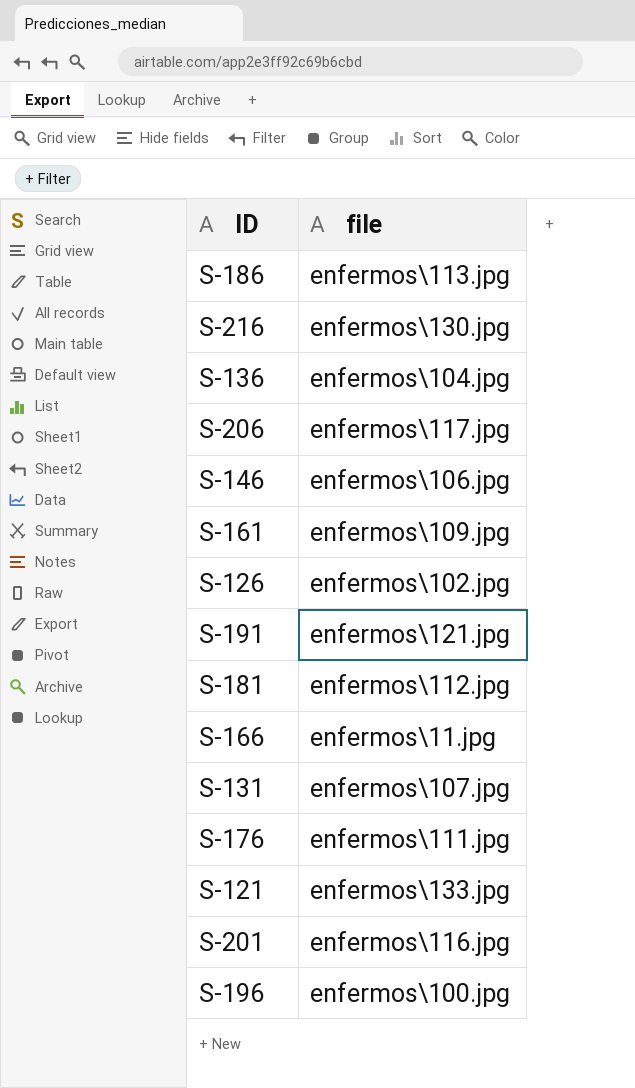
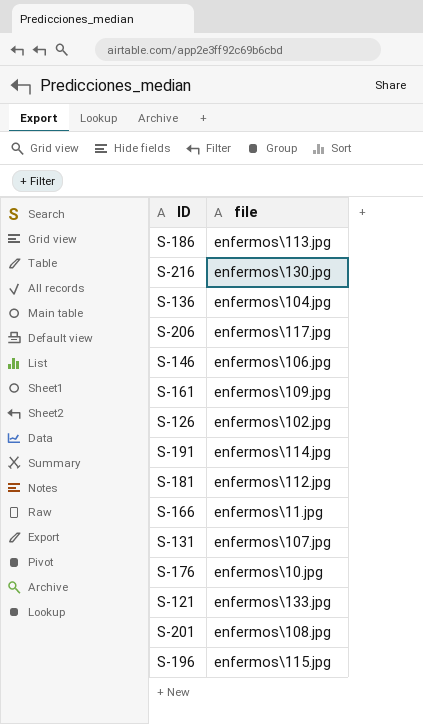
S-191 | file: enfermos\121.jpg -> enfermos\114.jpg
S-176 | file: enfermos\111.jpg -> enfermos\10.jpg
S-201 | file: enfermos\116.jpg -> enfermos\108.jpg
S-196 | file: enfermos\100.jpg -> enfermos\115.jpg

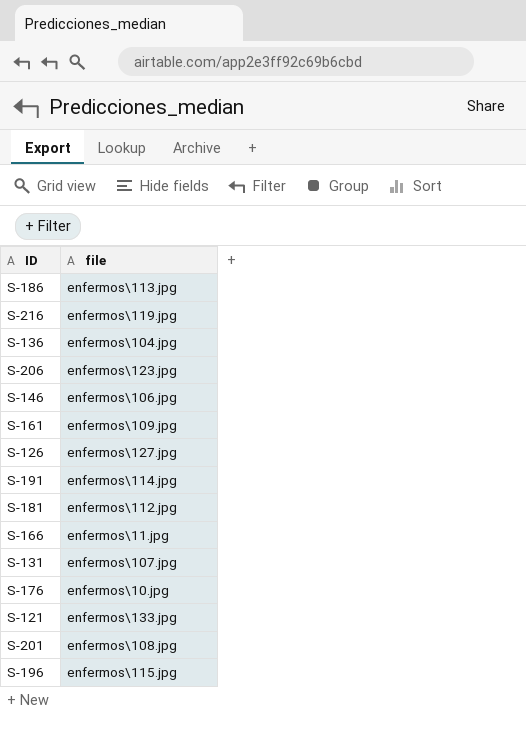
S-216 | file: enfermos\130.jpg -> enfermos\119.jpg
S-206 | file: enfermos\117.jpg -> enfermos\123.jpg
S-126 | file: enfermos\102.jpg -> enfermos\127.jpg

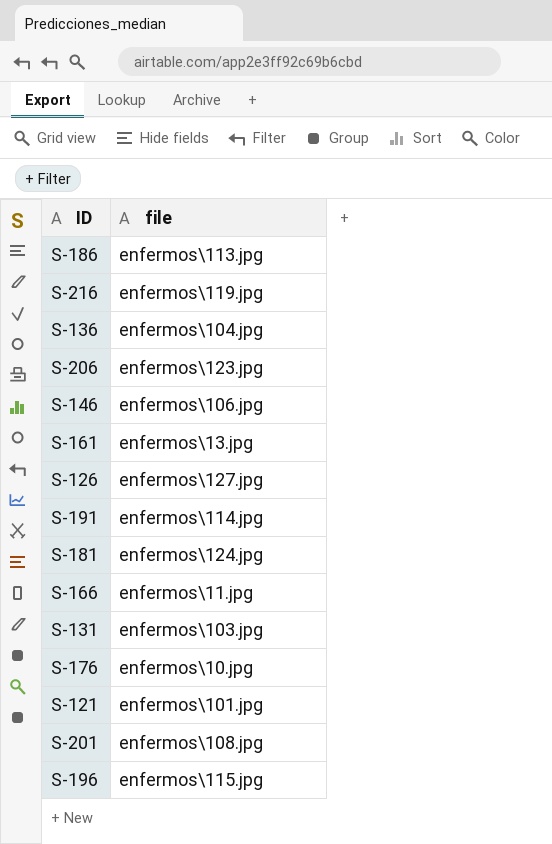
S-161 | file: enfermos\109.jpg -> enfermos\13.jpg
S-181 | file: enfermos\112.jpg -> enfermos\124.jpg
S-131 | file: enfermos\107.jpg -> enfermos\103.jpg
S-121 | file: enfermos\133.jpg -> enfermos\101.jpg

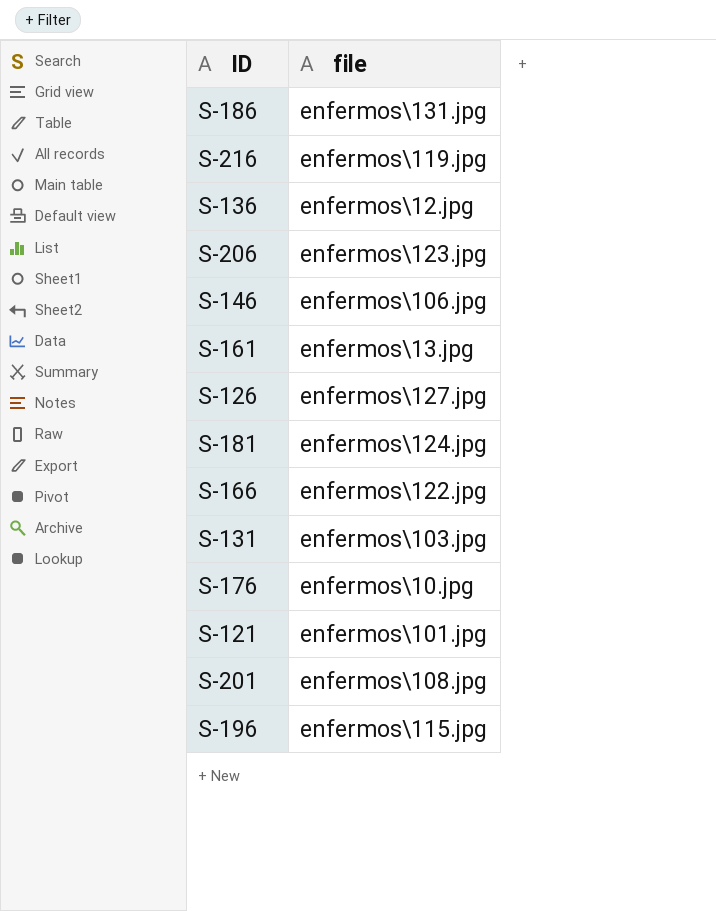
row S-191: enfermos\114.jpg -> none
S-186 | file: enfermos\113.jpg -> enfermos\131.jpg
S-136 | file: enfermos\104.jpg -> enfermos\12.jpg
S-166 | file: enfermos\11.jpg -> enfermos\122.jpg

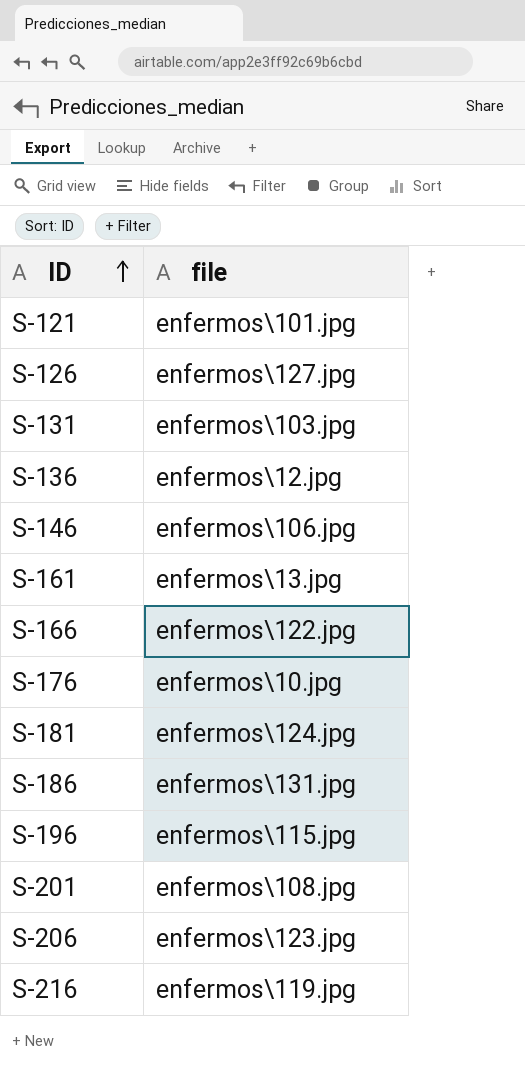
row order: none -> ID ascending

